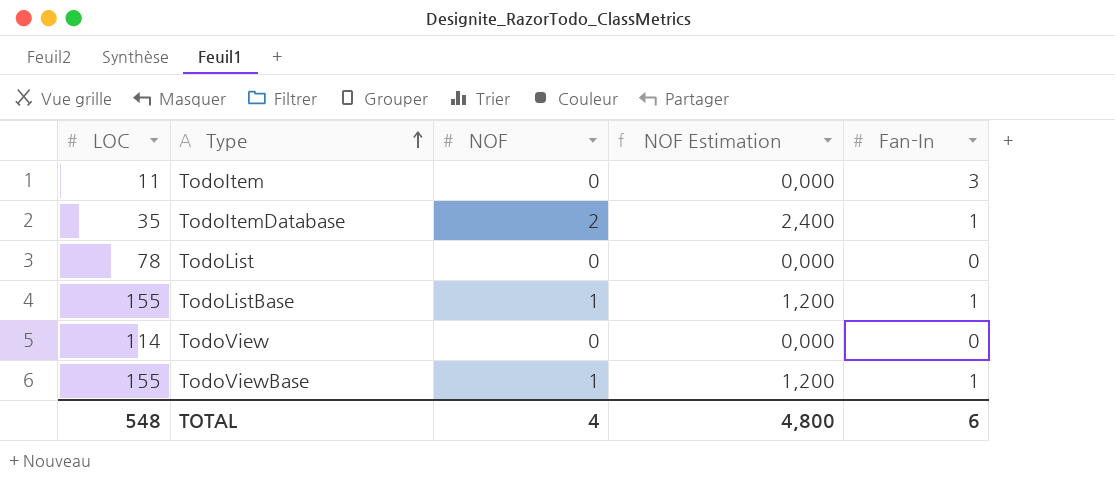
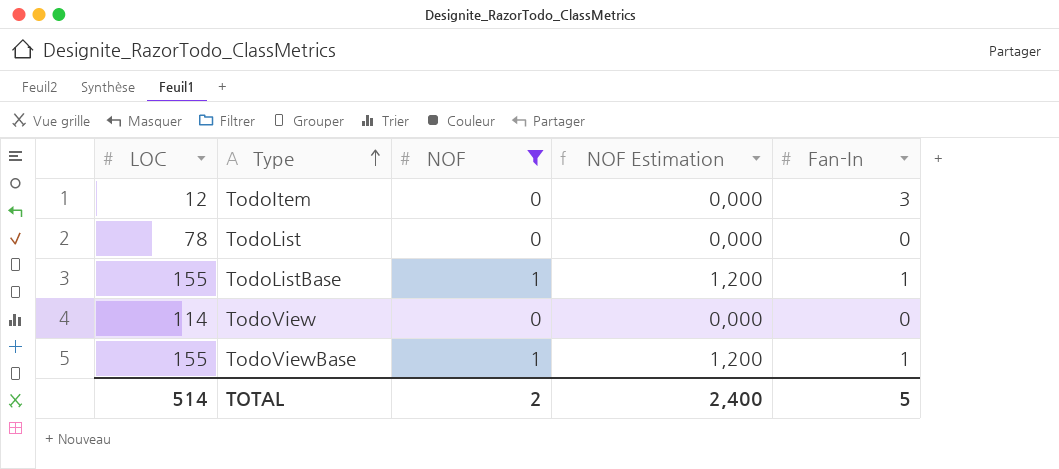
filter: none -> NOF != 2
TodoItem | LOC: 11 -> 12
TOTAL | LOC: 548 -> 514
TOTAL | NOF: 4 -> 2
TOTAL | NOF Estimation: 4,800 -> 2,400
TOTAL | Fan-In: 6 -> 5

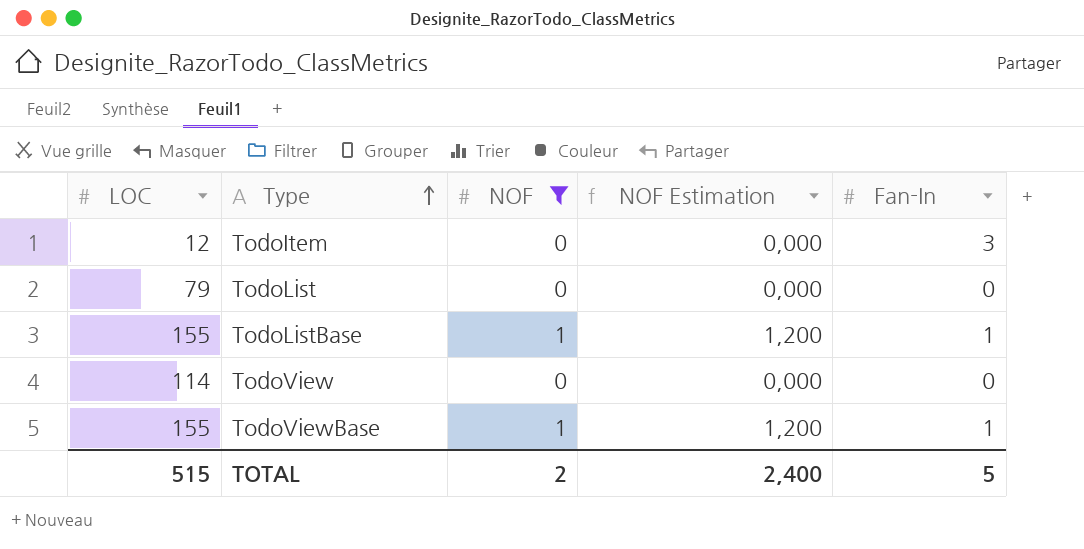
TodoList | LOC: 78 -> 79
TOTAL | LOC: 514 -> 515

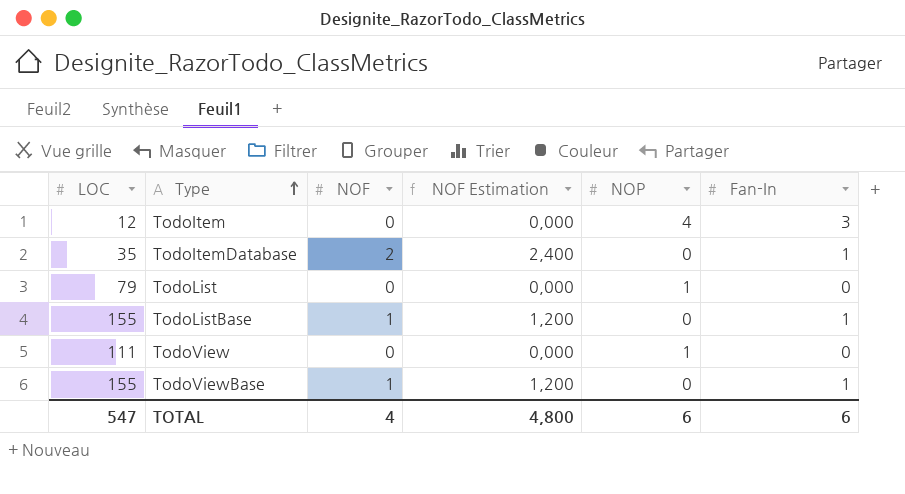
filter: NOF != 2 -> none
column NOP | position: none -> 5
TodoView | LOC: 114 -> 111
TOTAL | LOC: 515 -> 547
TOTAL | NOF: 2 -> 4
TOTAL | NOF Estimation: 2,400 -> 4,800
TOTAL | Fan-In: 5 -> 6

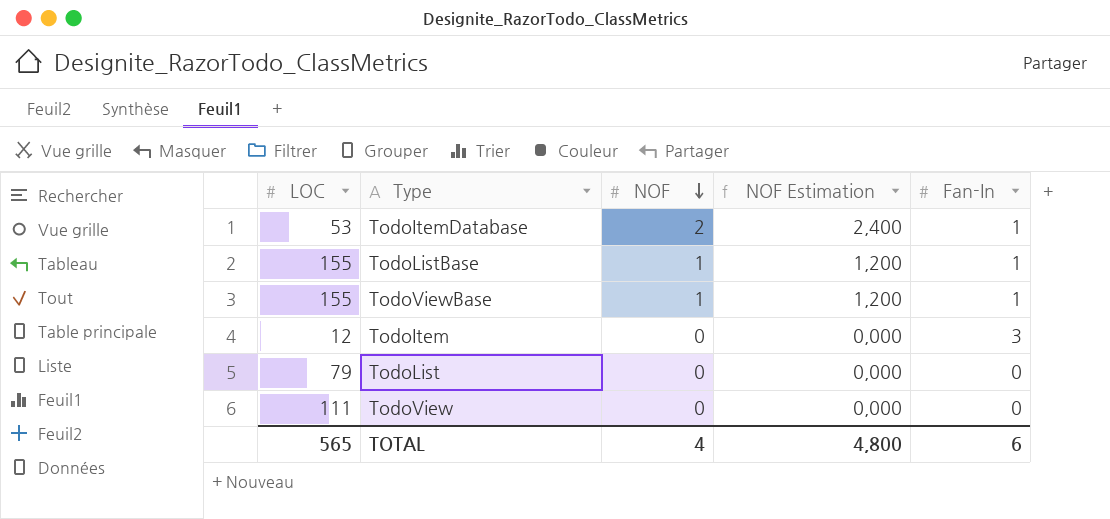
row order: Type ascending -> NOF descending
column NOP | position: 5 -> none
TodoItemDatabase | LOC: 35 -> 53
TOTAL | LOC: 547 -> 565

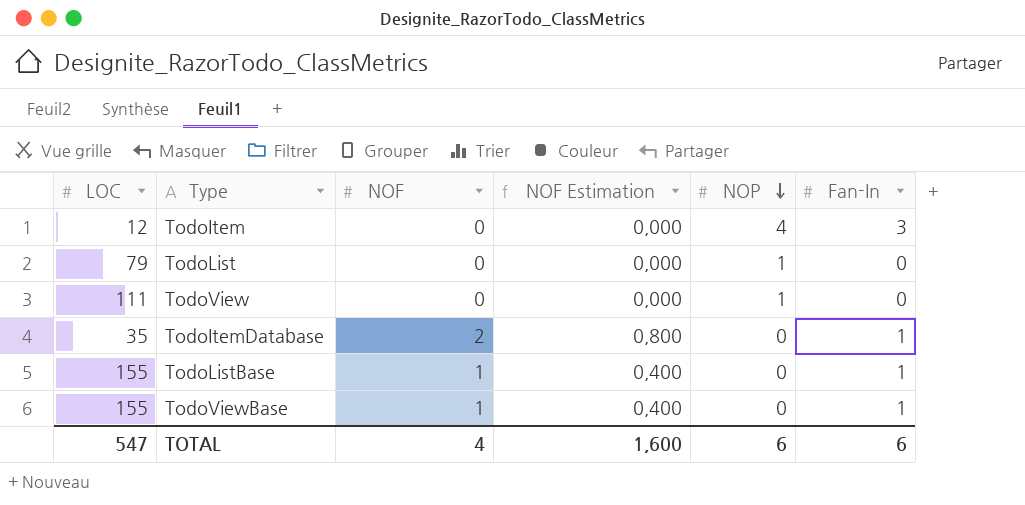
row order: NOF descending -> NOP descending
column NOF Estimation | formula: [NOF] * 1,2 -> [NOF] * 0,4
column NOP | position: none -> 5
TodoItemDatabase | LOC: 53 -> 35
TOTAL | LOC: 565 -> 547
TOTAL | NOF Estimation: 4,800 -> 1,600

